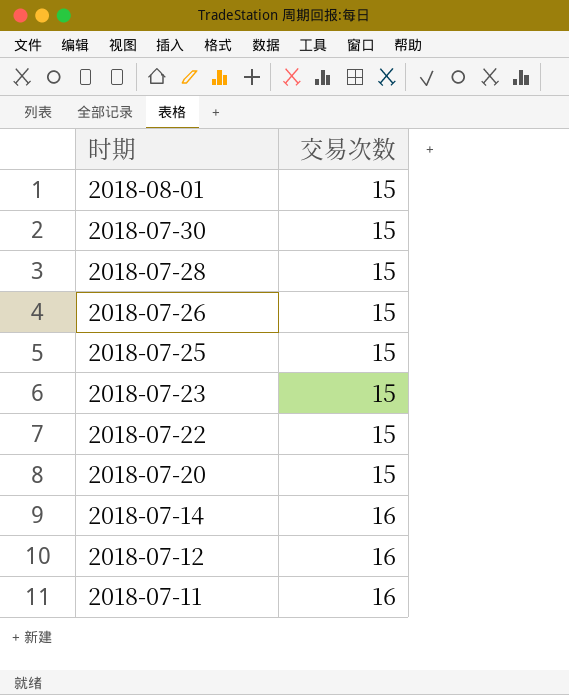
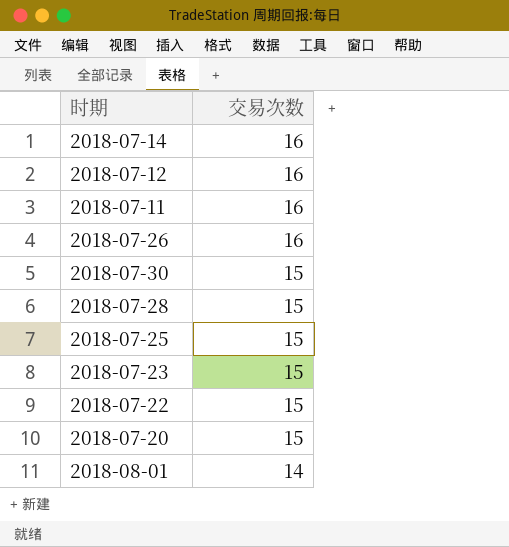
row order: 时期 descending -> 交易次数 descending
2018-07-26 | 交易次数: 15 -> 16
2018-08-01 | 交易次数: 15 -> 14

